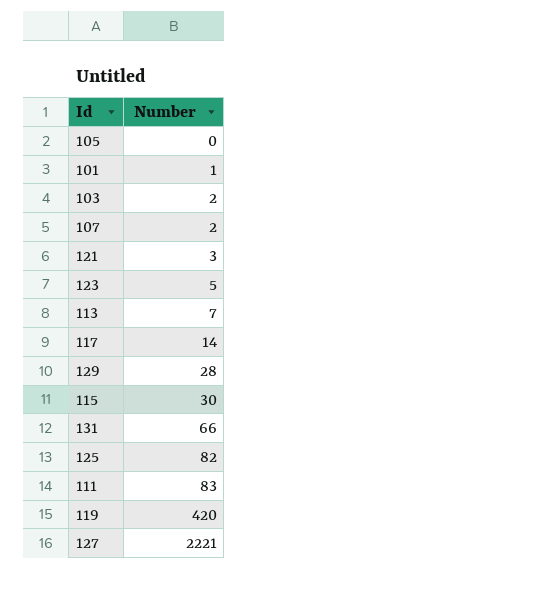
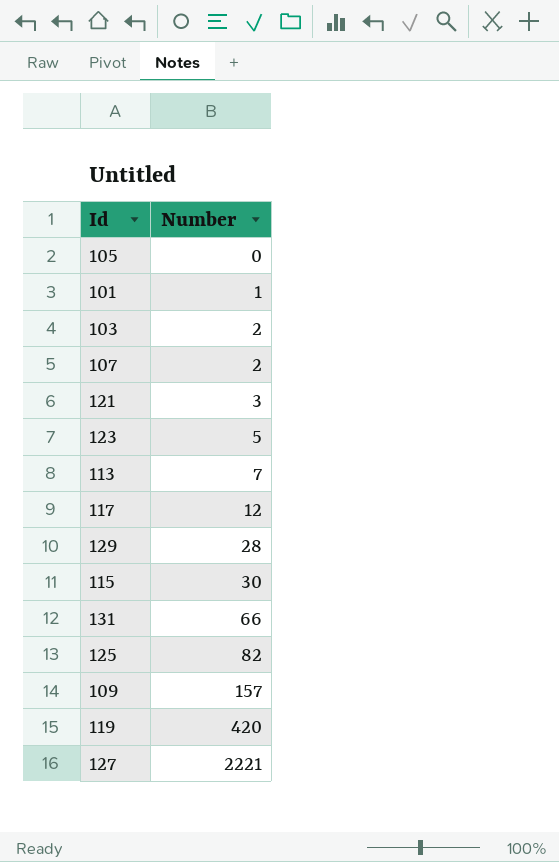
row 111: 83 -> none
117 | Number: 14 -> 12
row 109: none -> 157

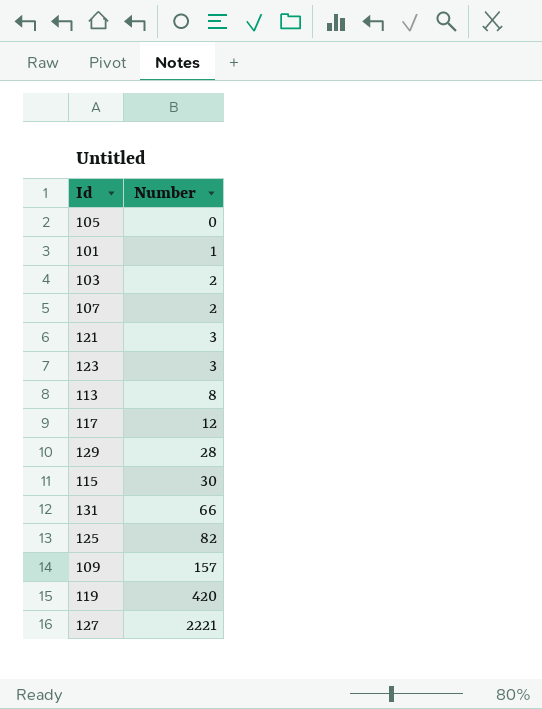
123 | Number: 5 -> 3
113 | Number: 7 -> 8

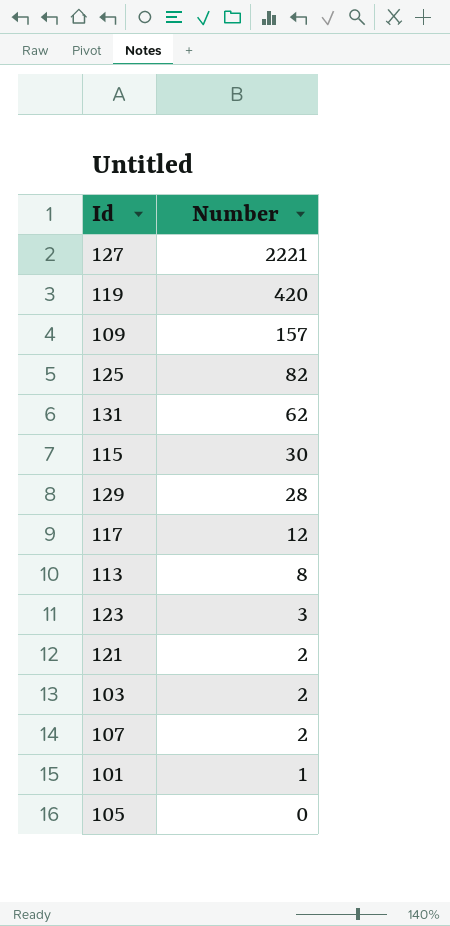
row order: Number ascending -> Number descending
131 | Number: 66 -> 62
121 | Number: 3 -> 2

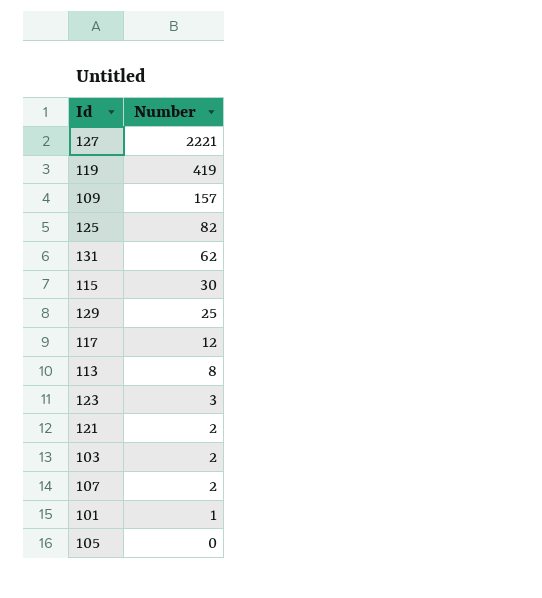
119 | Number: 420 -> 419
129 | Number: 28 -> 25

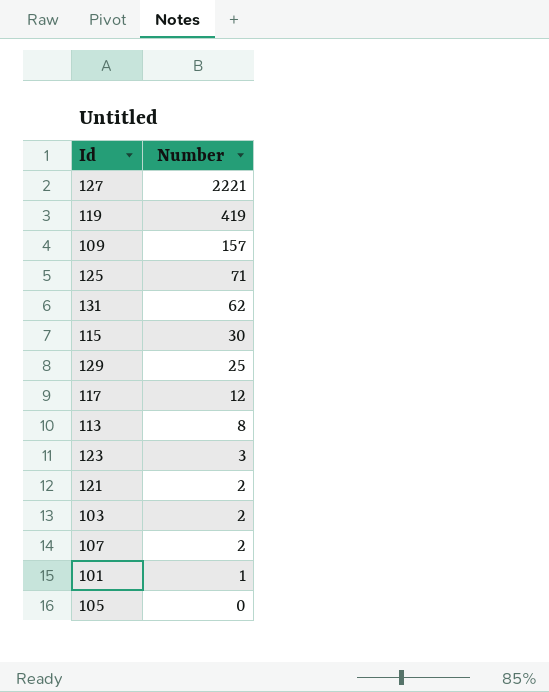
125 | Number: 82 -> 71

